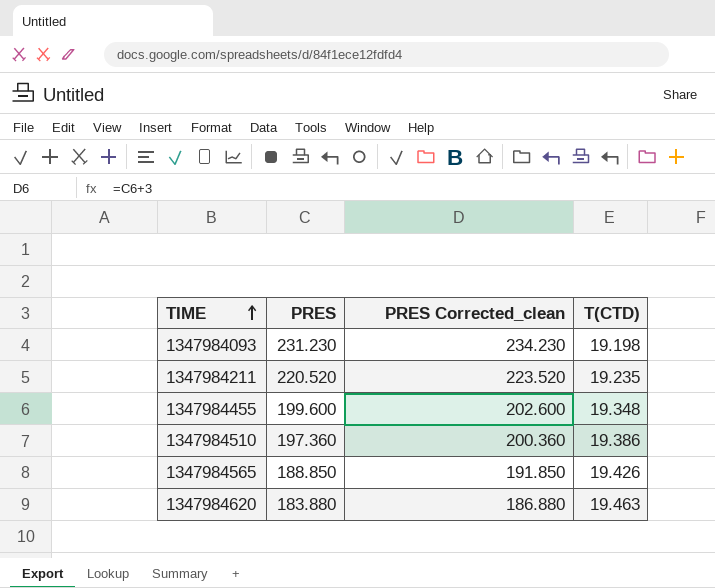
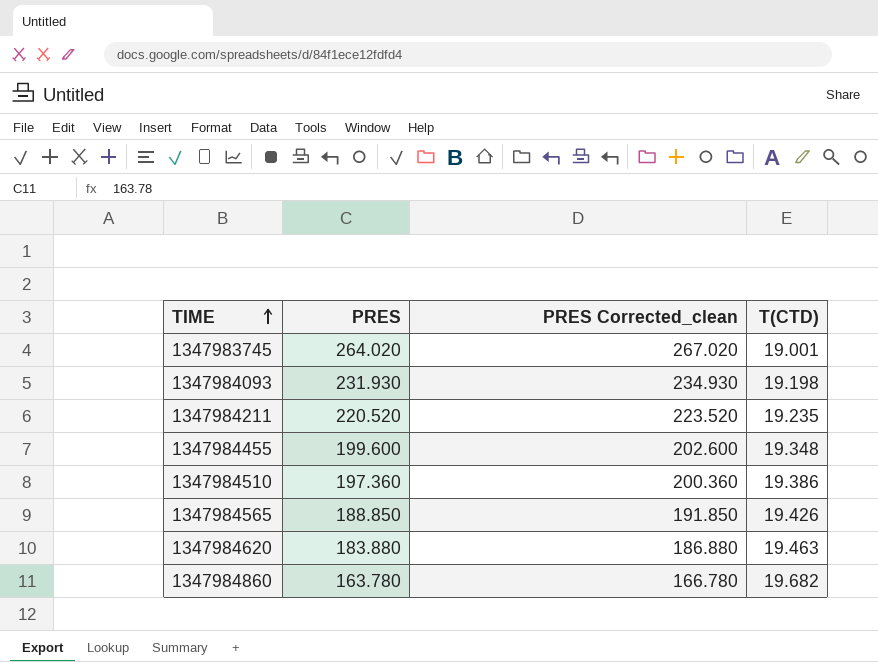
row 1347983745: none -> 264.020 | 267.020 | 19.001
1347984093 | PRES: 231.230 -> 231.930
1347984093 | PRES Corrected_clean: 234.230 -> 234.930
row 1347984860: none -> 163.780 | 166.780 | 19.682

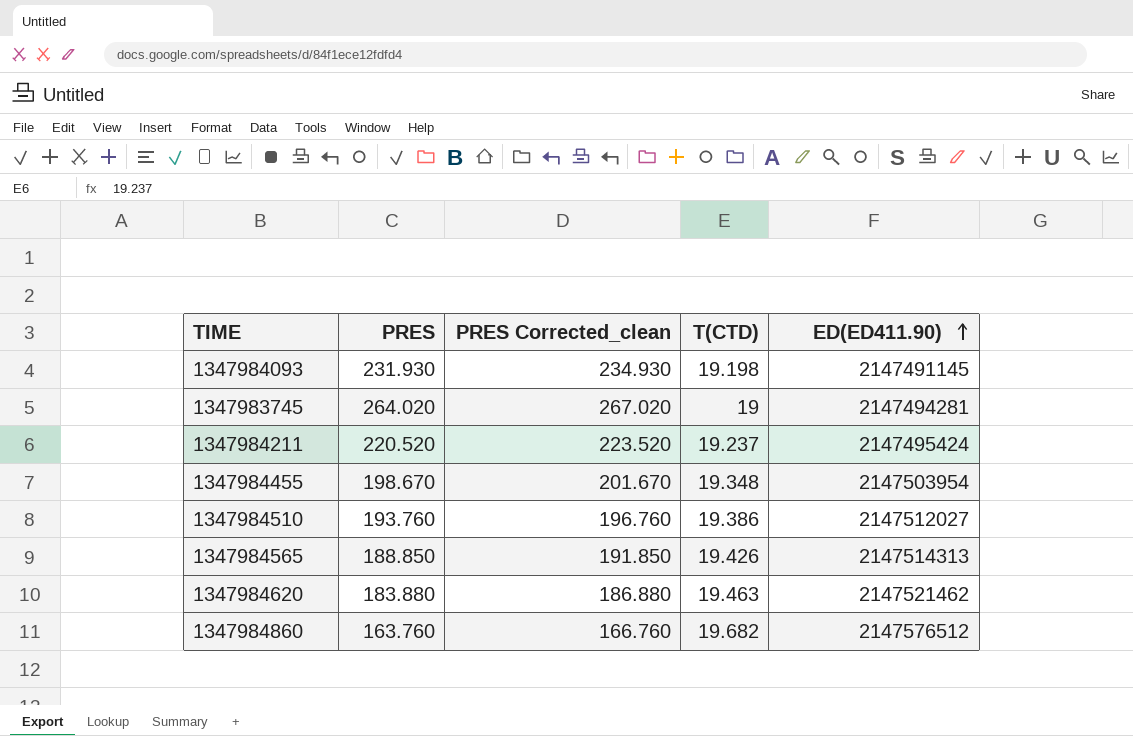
row order: TIME ascending -> ED(ED411.90) ascending
column ED(ED411.90) | position: none -> 5
1347983745 | T(CTD): 19.001 -> 19
1347984211 | T(CTD): 19.235 -> 19.237
1347984455 | PRES: 199.600 -> 198.670
1347984455 | PRES Corrected_clean: 202.600 -> 201.670
1347984510 | PRES: 197.360 -> 193.760
1347984510 | PRES Corrected_clean: 200.360 -> 196.760
1347984860 | PRES: 163.780 -> 163.760
1347984860 | PRES Corrected_clean: 166.780 -> 166.760

